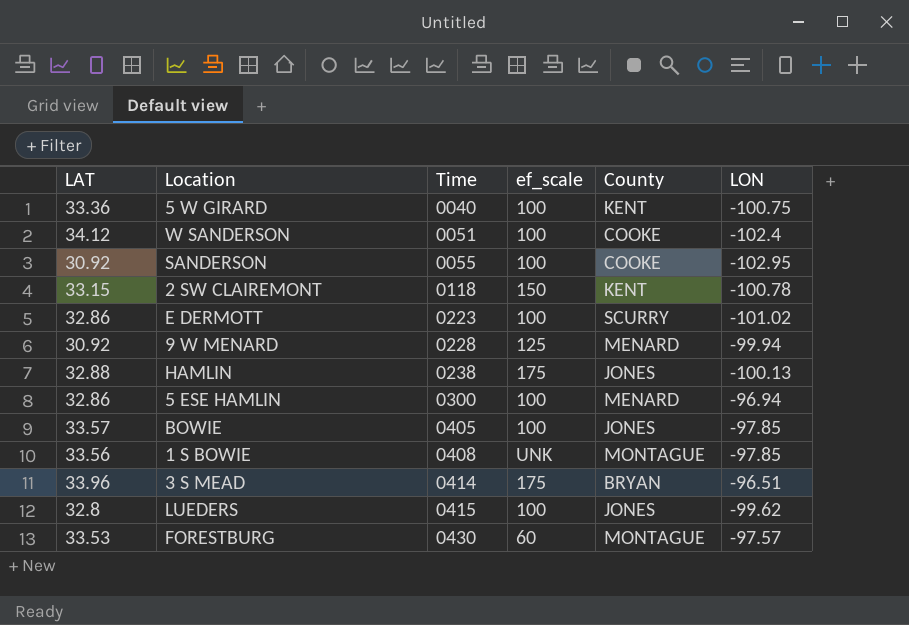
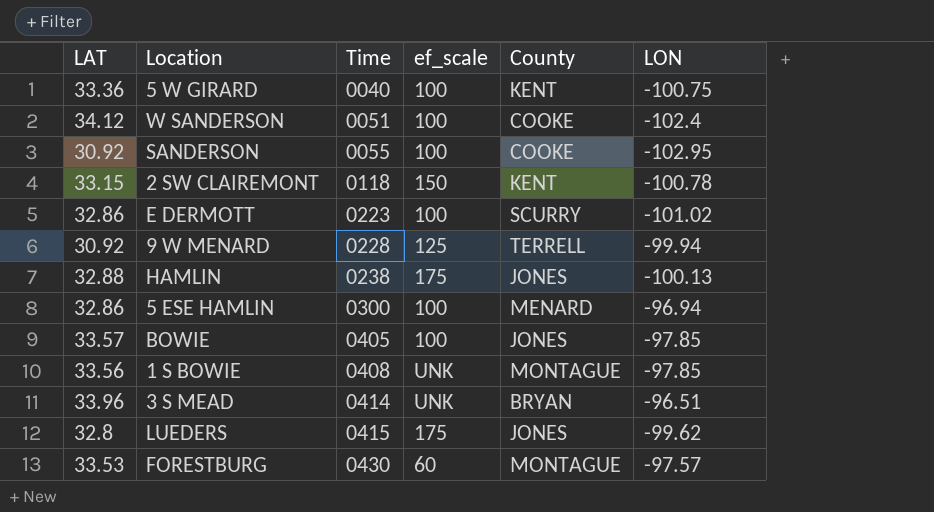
9 W MENARD | County: MENARD -> TERRELL
3 S MEAD | ef_scale: 175 -> UNK
LUEDERS | ef_scale: 100 -> 175

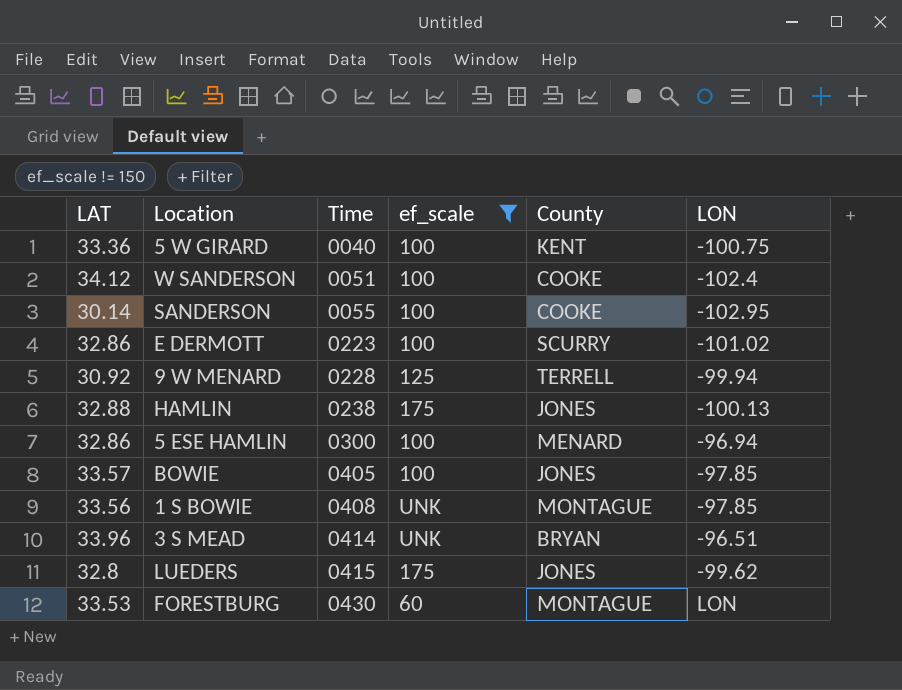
filter: none -> ef_scale != 150
SANDERSON | LAT: 30.92 -> 30.14
FORESTBURG | LON: -97.57 -> LON

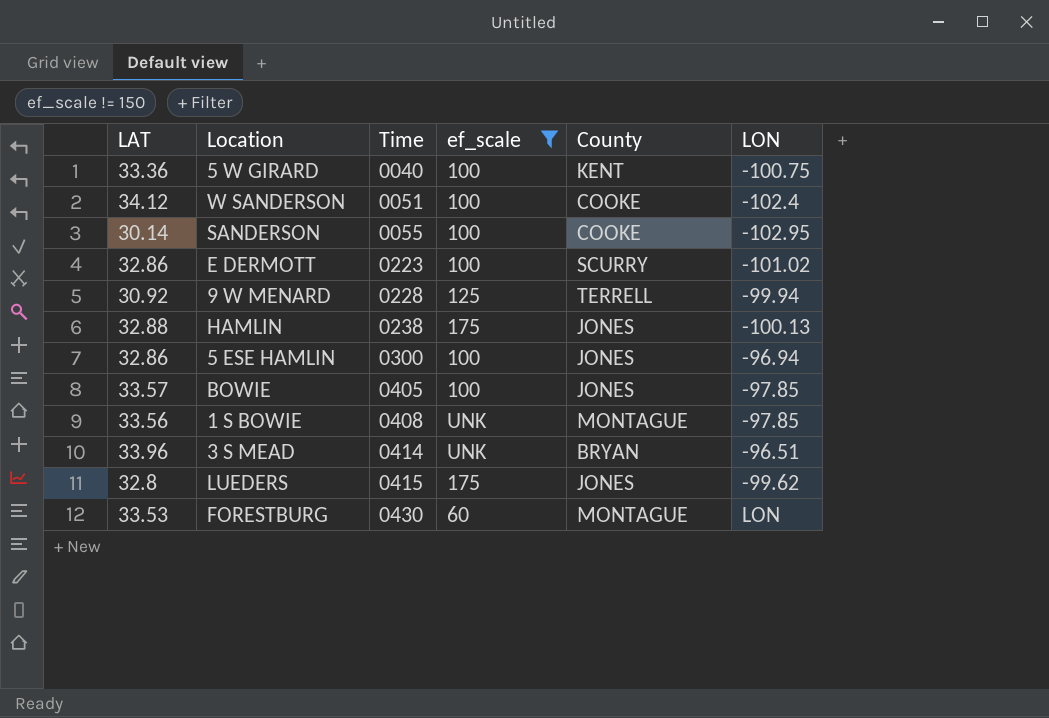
5 ESE HAMLIN | County: MENARD -> JONES

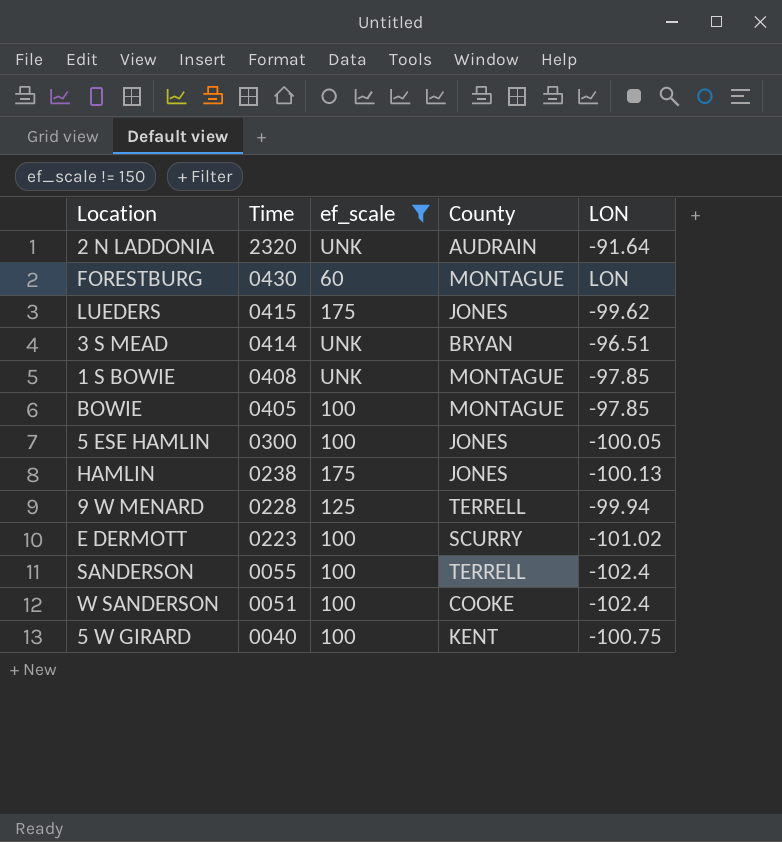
row order: Time ascending -> Time descending
column LAT | position: 1 -> none
row 2 N LADDONIA: none -> 2320 | UNK | AUDRAIN | -91.64
BOWIE | County: JONES -> MONTAGUE
5 ESE HAMLIN | LON: -96.94 -> -100.05
SANDERSON | County: COOKE -> TERRELL
SANDERSON | LON: -102.95 -> -102.4

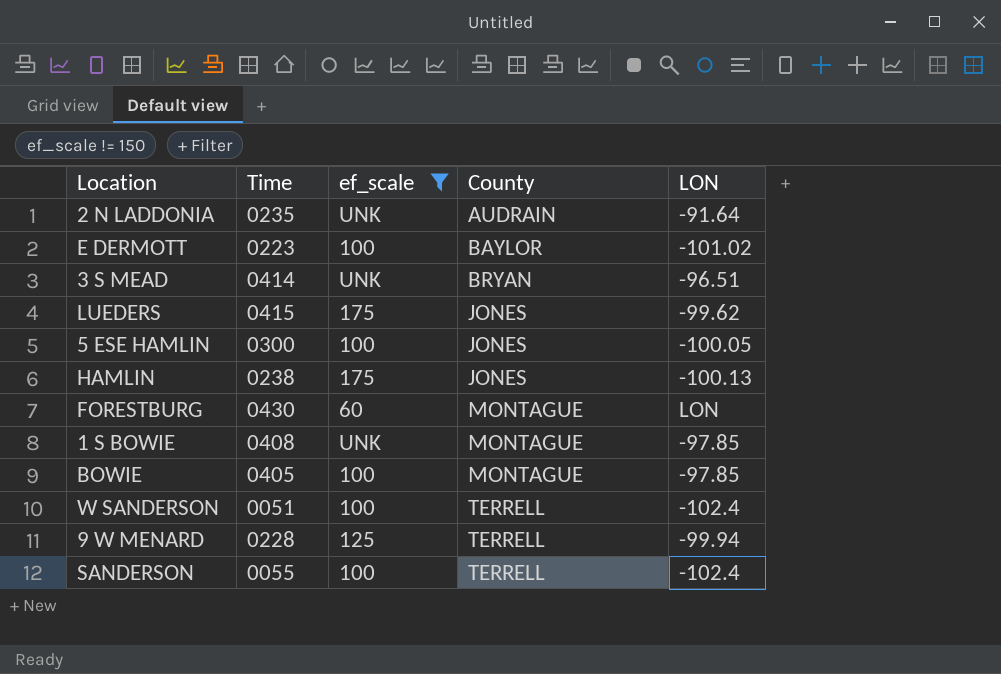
row order: Time descending -> County ascending
row 5 W GIRARD: 0040 | 100 | KENT | -100.75 -> none
2 N LADDONIA | Time: 2320 -> 0235
E DERMOTT | County: SCURRY -> BAYLOR
W SANDERSON | County: COOKE -> TERRELL

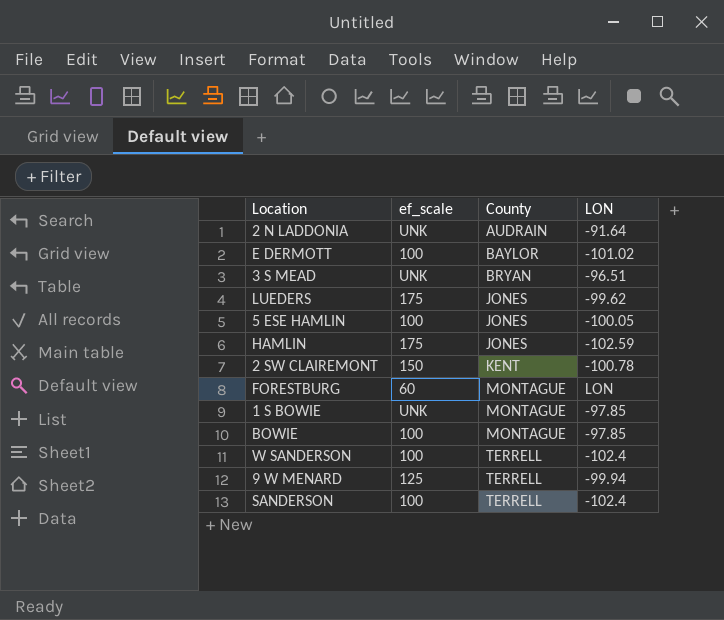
filter: ef_scale != 150 -> none
column Time | position: 2 -> none
HAMLIN | LON: -100.13 -> -102.59

